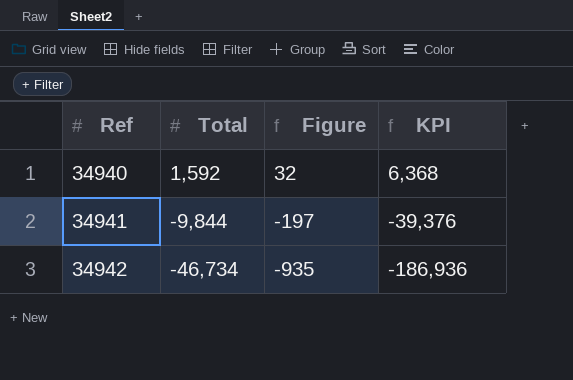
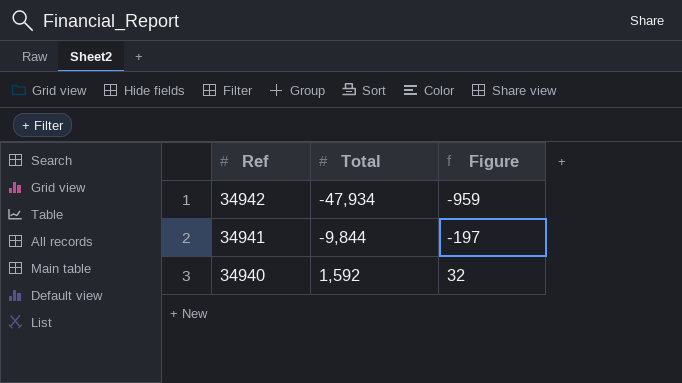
row order: Ref ascending -> Ref descending
column KPI | formula: [Total] * 4 -> none
34942 | Total: -46,734 -> -47,934
34942 | Figure: -935 -> -959

